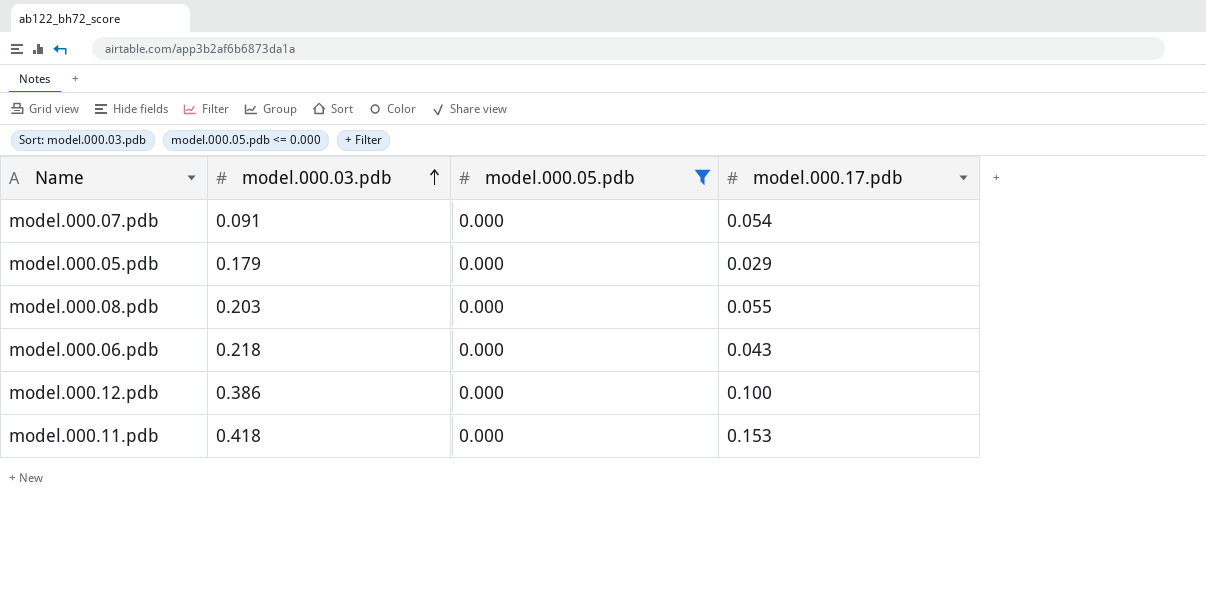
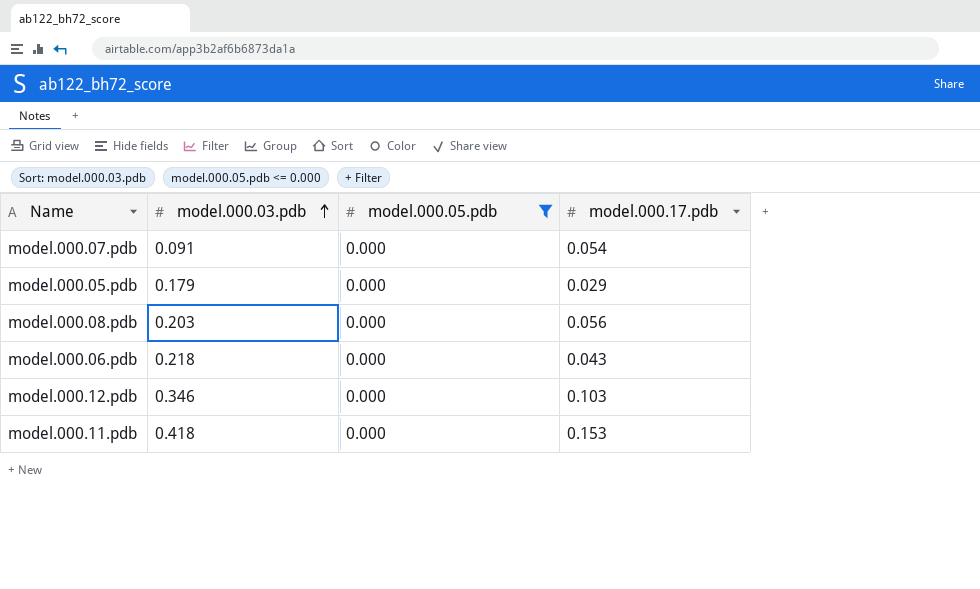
model.000.08.pdb | model.000.17.pdb: 0.055 -> 0.056
model.000.12.pdb | model.000.03.pdb: 0.386 -> 0.346
model.000.12.pdb | model.000.17.pdb: 0.100 -> 0.103

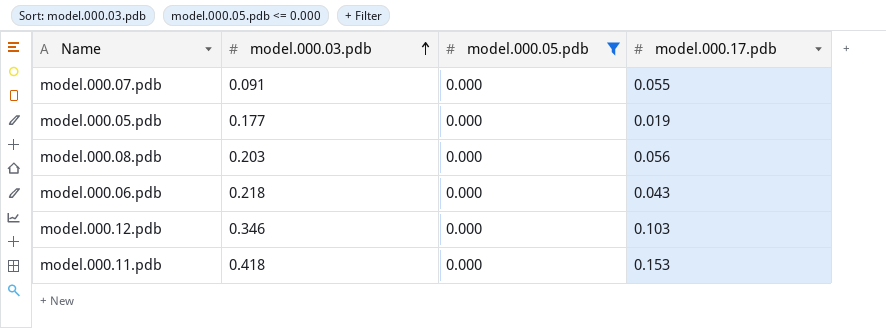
model.000.07.pdb | model.000.17.pdb: 0.054 -> 0.055
model.000.05.pdb | model.000.03.pdb: 0.179 -> 0.177
model.000.05.pdb | model.000.17.pdb: 0.029 -> 0.019

